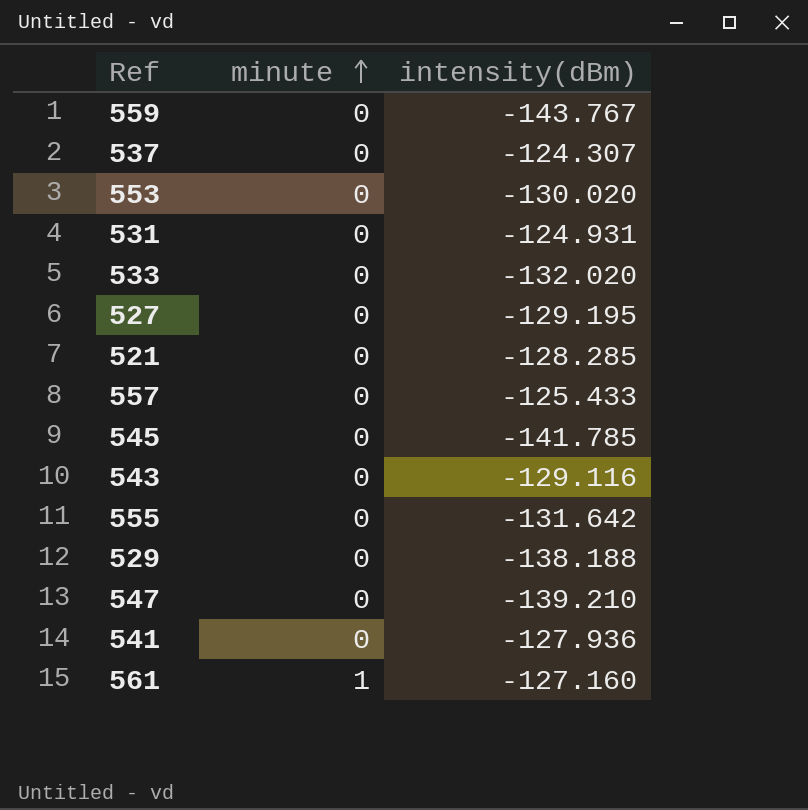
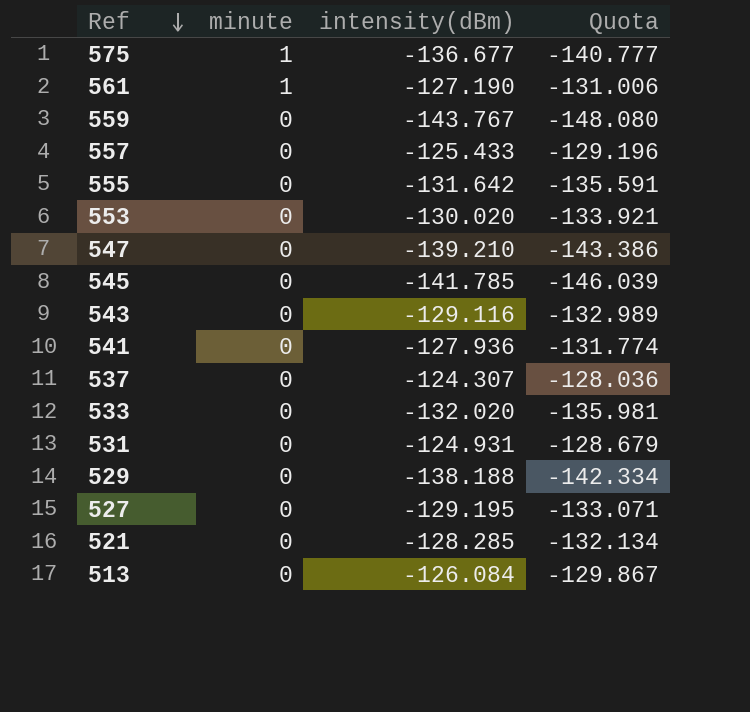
row order: minute ascending -> Ref descending
column Quota | formula: none -> [intensity(dBm)] * 1.03
row 575: none -> 1 | -136.677 | -140.777
561 | intensity(dBm): -127.160 -> -127.190
row 513: none -> 0 | -126.084 | -129.867

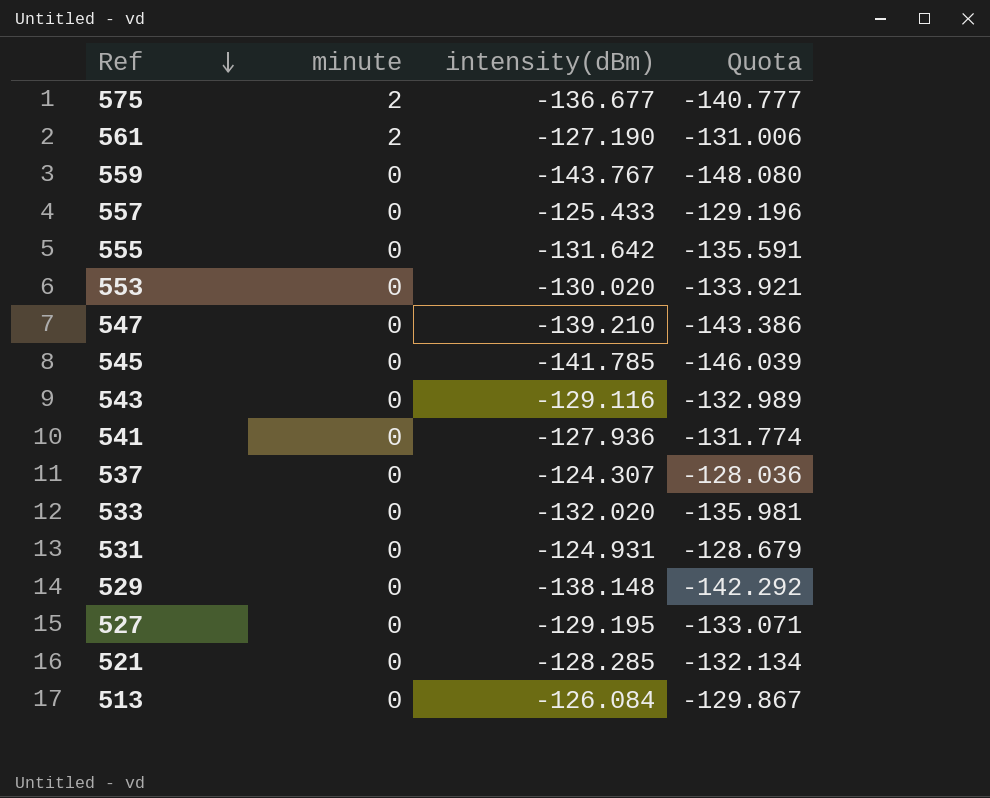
575 | minute: 1 -> 2
561 | minute: 1 -> 2
529 | intensity(dBm): -138.188 -> -138.148
529 | Quota: -142.334 -> -142.292

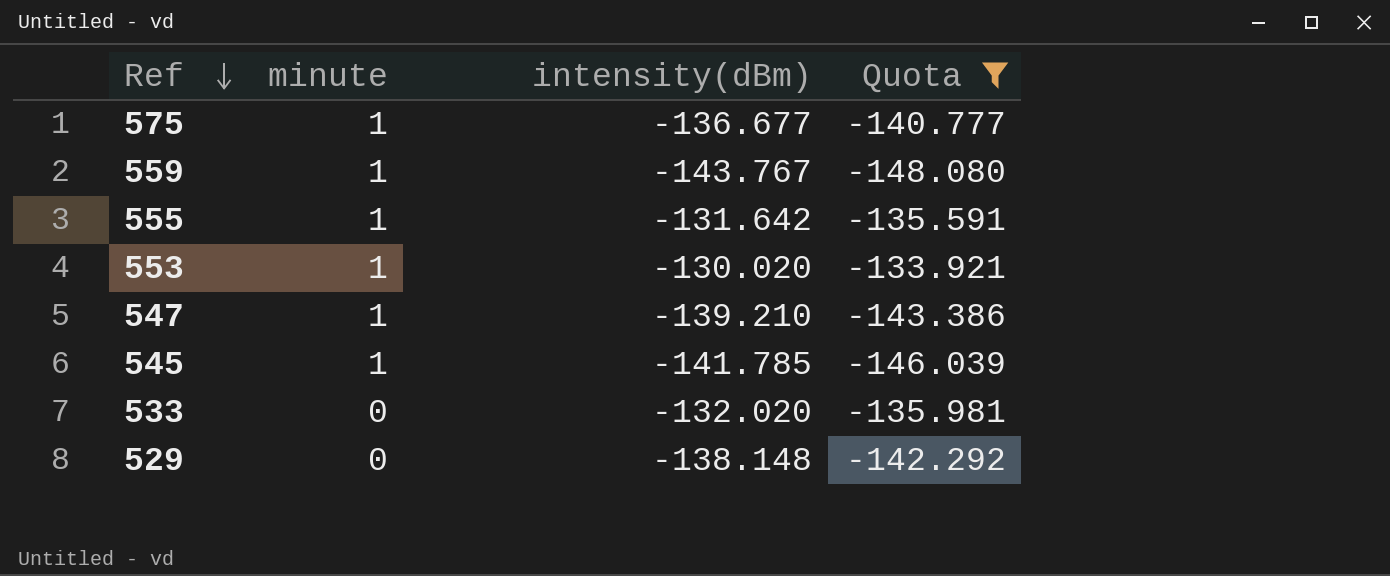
filter: none -> Quota <= -133.921
575 | minute: 2 -> 1
559 | minute: 0 -> 1
555 | minute: 0 -> 1
553 | minute: 0 -> 1
547 | minute: 0 -> 1
545 | minute: 0 -> 1

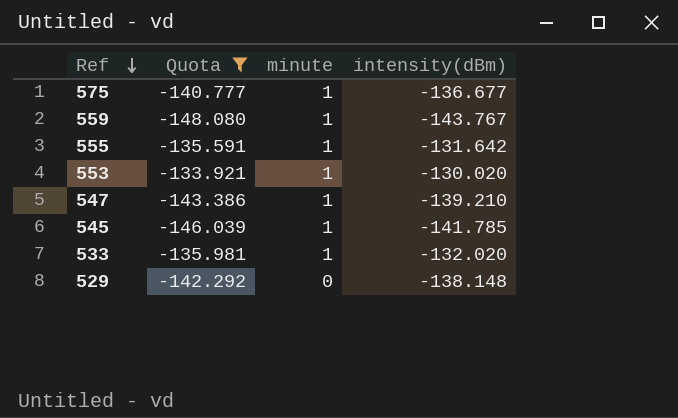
column Quota | position: 4 -> 2
533 | minute: 0 -> 1

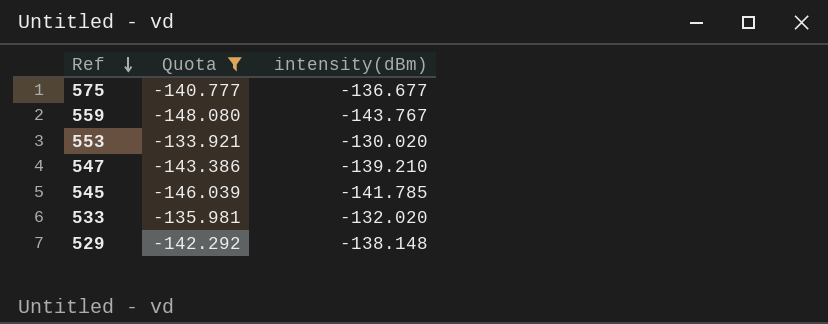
column minute | position: 3 -> none
row 555: -135.591 | 1 | -131.642 -> none

